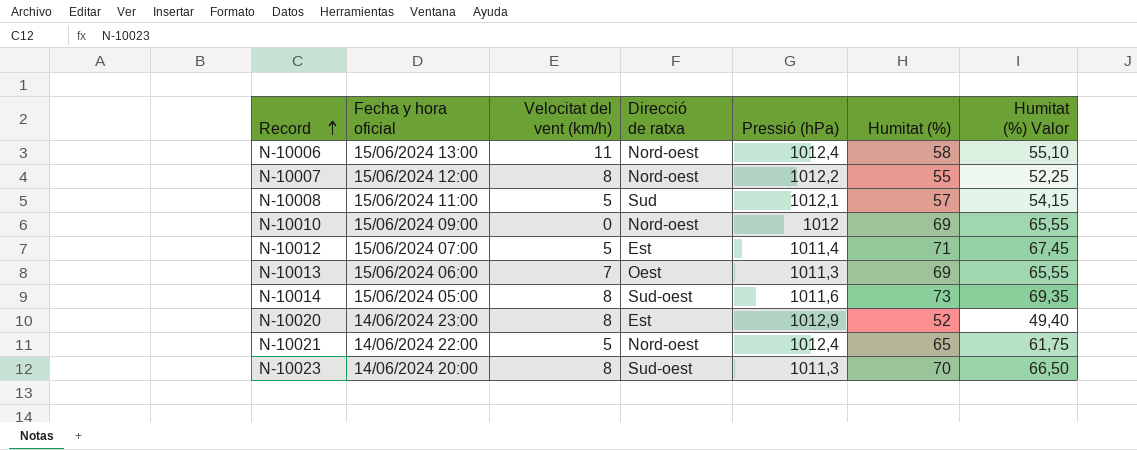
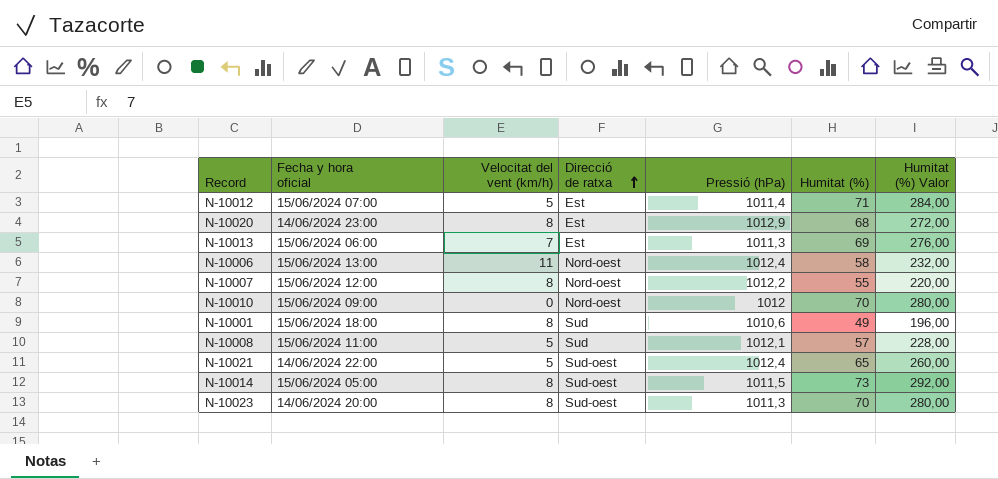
row order: Record ascending -> Direcció de ratxa ascending
column Humitat (%) Valor | formula: [Humitat (%)] * 0,95 -> [Humitat (%)] * 4
N-10020 | Humitat (%): 52 -> 68
N-10013 | Direcció de ratxa: Oest -> Est
N-10010 | Humitat (%): 69 -> 70
row N-10001: none -> 15/06/2024 18:00 | 8 | Sud | 1010,6 | 49 | 196,00
N-10021 | Direcció de ratxa: Nord-oest -> Sud-oest
N-10014 | Pressió (hPa): 1011,6 -> 1011,5

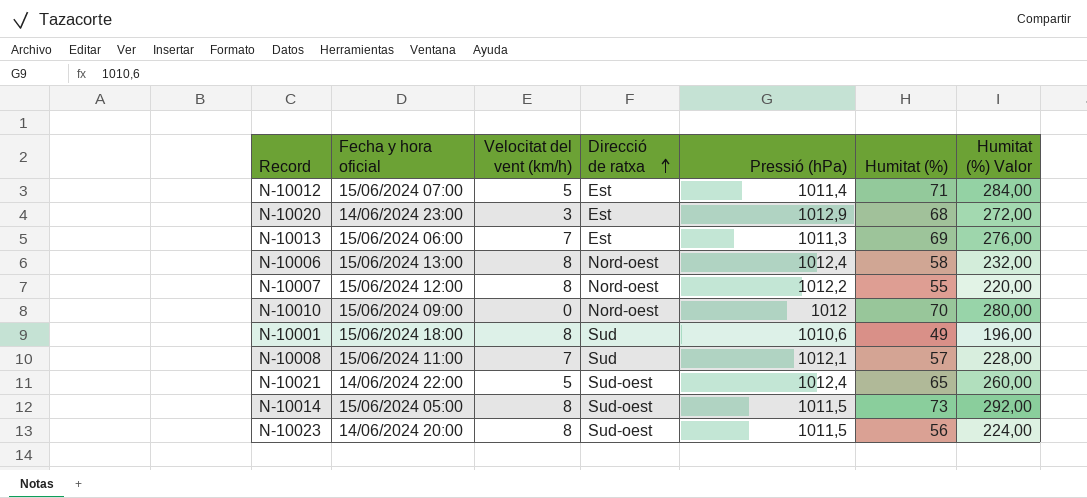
N-10020 | Velocitat del vent (km/h): 8 -> 3
N-10006 | Velocitat del vent (km/h): 11 -> 8
N-10008 | Velocitat del vent (km/h): 5 -> 7
N-10023 | Pressió (hPa): 1011,3 -> 1011,5
N-10023 | Humitat (%): 70 -> 56
N-10023 | Humitat (%) Valor: 280,00 -> 224,00

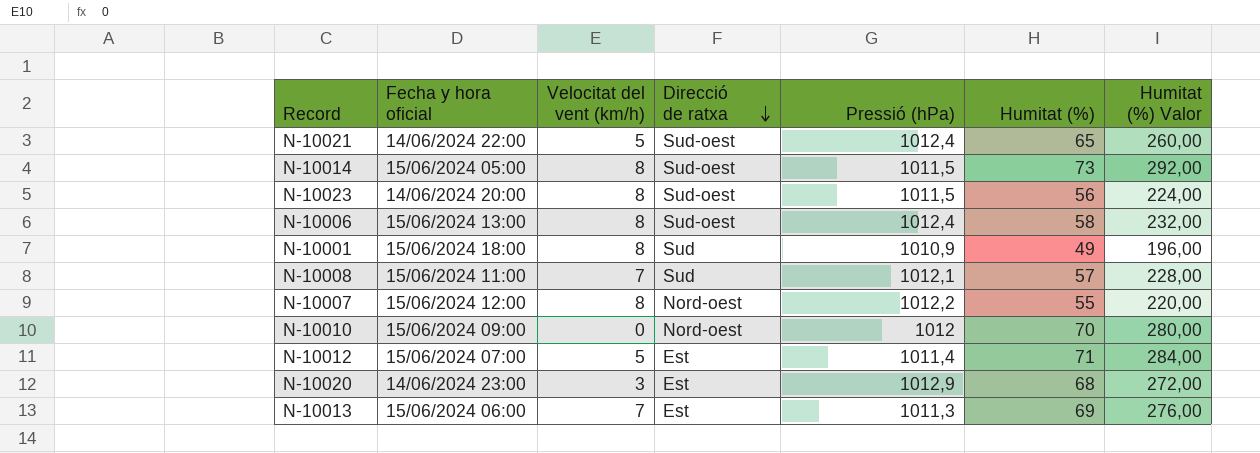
row order: Direcció de ratxa ascending -> Direcció de ratxa descending
N-10006 | Direcció de ratxa: Nord-oest -> Sud-oest
N-10001 | Pressió (hPa): 1010,6 -> 1010,9

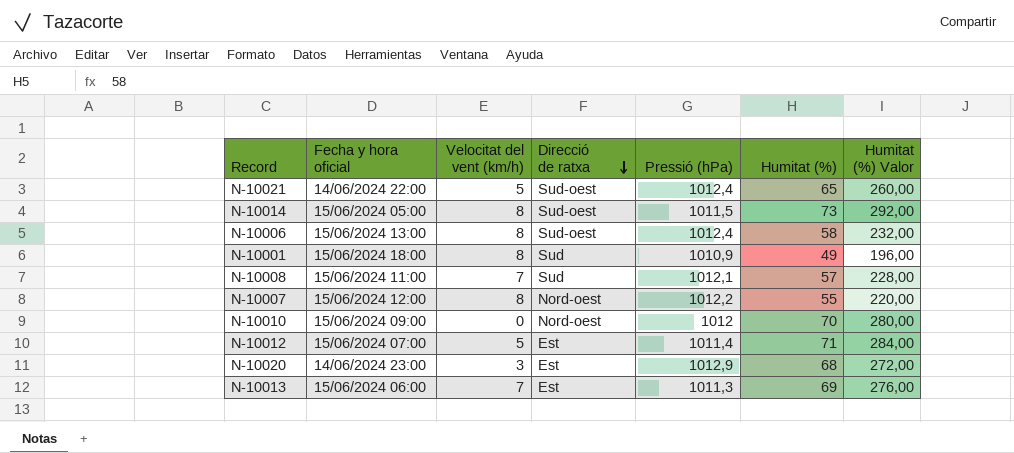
row N-10023: 14/06/2024 20:00 | 8 | Sud-oest | 1011,5 | 56 | 224,00 -> none

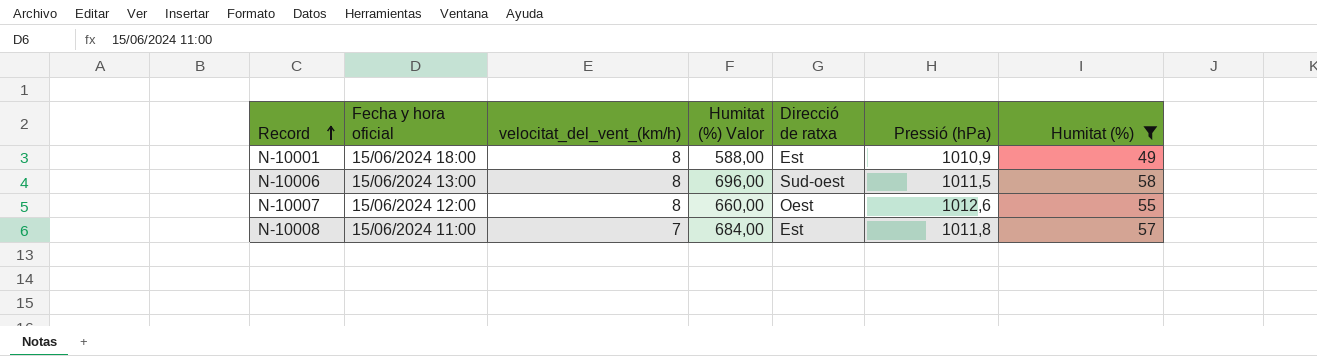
filter: none -> Humitat (%) <= 58
row order: Direcció de ratxa descending -> Record ascending
column name: Velocitat del vent (km/h) -> velocitat_del_vent_(km/h)
column Humitat (%) Valor | formula: [Humitat (%)] * 4 -> [Humitat (%)] * 12
column Humitat (%) Valor | position: 7 -> 4
N-10001 | Direcció de ratxa: Sud -> Est
N-10006 | Pressió (hPa): 1012,4 -> 1011,5
N-10007 | Direcció de ratxa: Nord-oest -> Oest
N-10007 | Pressió (hPa): 1012,2 -> 1012,6
N-10008 | Direcció de ratxa: Sud -> Est
N-10008 | Pressió (hPa): 1012,1 -> 1011,8

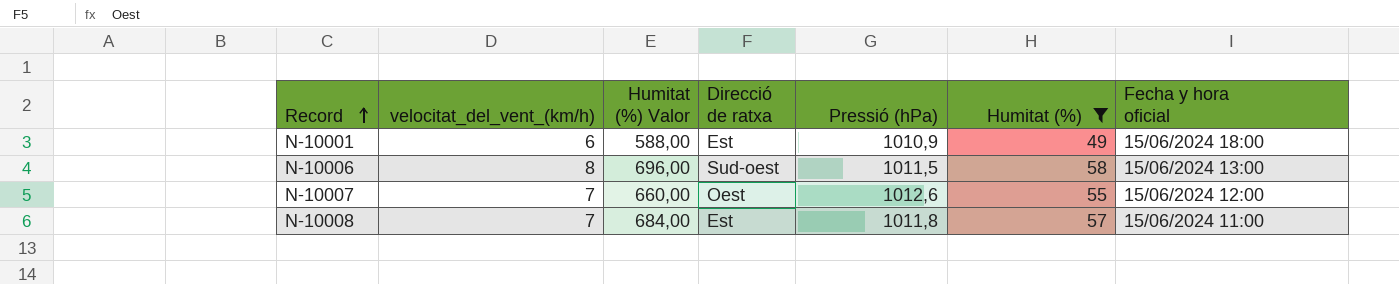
column Fecha y hora oficial | position: 2 -> 7
N-10001 | velocitat_del_vent_(km/h): 8 -> 6
N-10007 | velocitat_del_vent_(km/h): 8 -> 7

